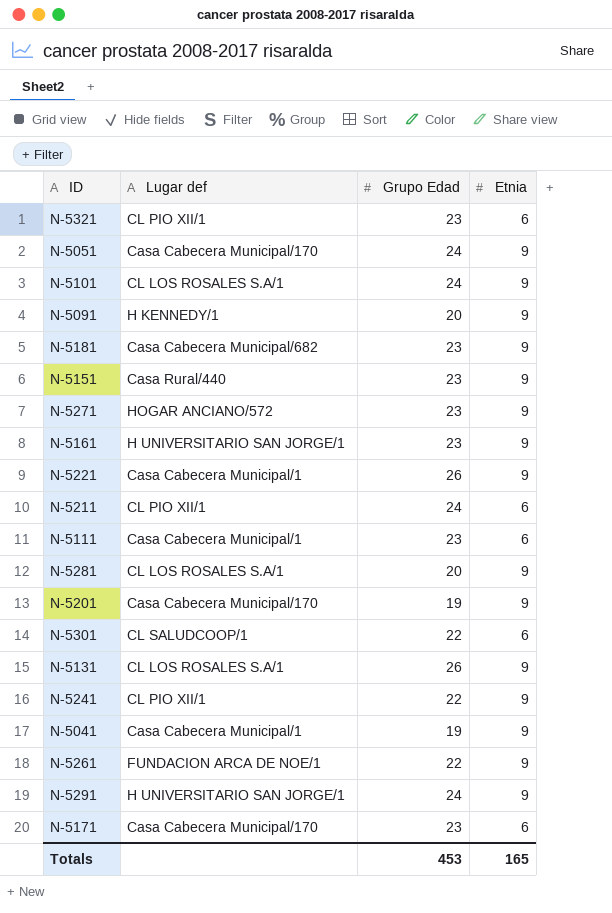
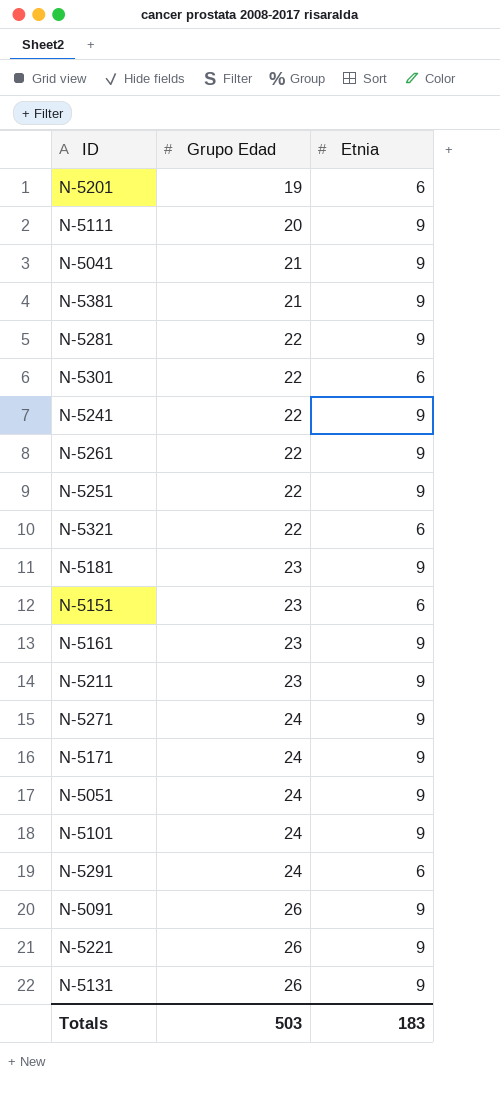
row order: none -> Grupo Edad ascending
column Lugar def | position: 2 -> none
N-5201 | Etnia: 9 -> 6
N-5111 | Grupo Edad: 23 -> 20
N-5111 | Etnia: 6 -> 9
N-5041 | Grupo Edad: 19 -> 21
row N-5381: none -> 21 | 9
N-5281 | Grupo Edad: 20 -> 22
row N-5251: none -> 22 | 9
N-5321 | Grupo Edad: 23 -> 22
N-5151 | Etnia: 9 -> 6
N-5211 | Grupo Edad: 24 -> 23
N-5211 | Etnia: 6 -> 9
N-5271 | Grupo Edad: 23 -> 24
N-5171 | Grupo Edad: 23 -> 24
N-5171 | Etnia: 6 -> 9
N-5291 | Etnia: 9 -> 6
N-5091 | Grupo Edad: 20 -> 26
Totals | Grupo Edad: 453 -> 503
Totals | Etnia: 165 -> 183

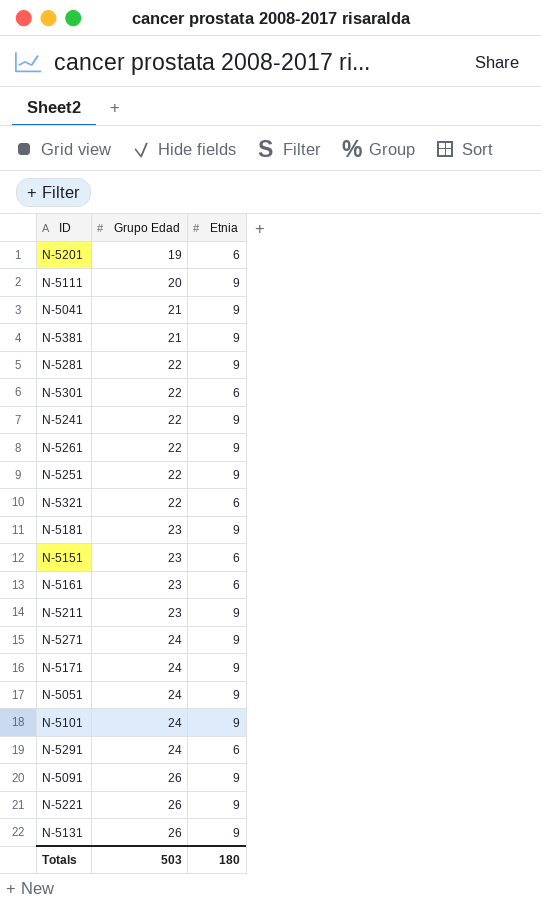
N-5161 | Etnia: 9 -> 6
Totals | Etnia: 183 -> 180

